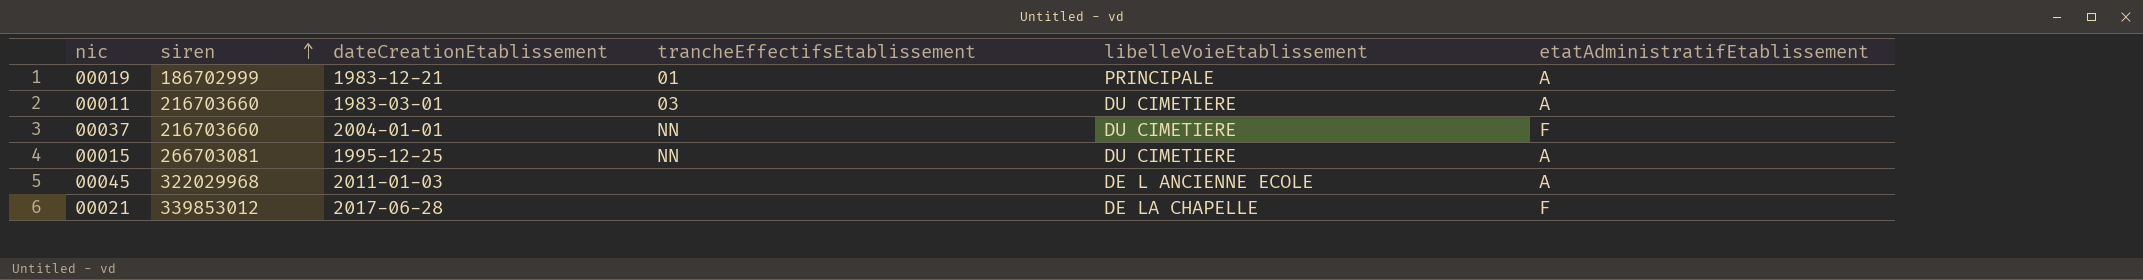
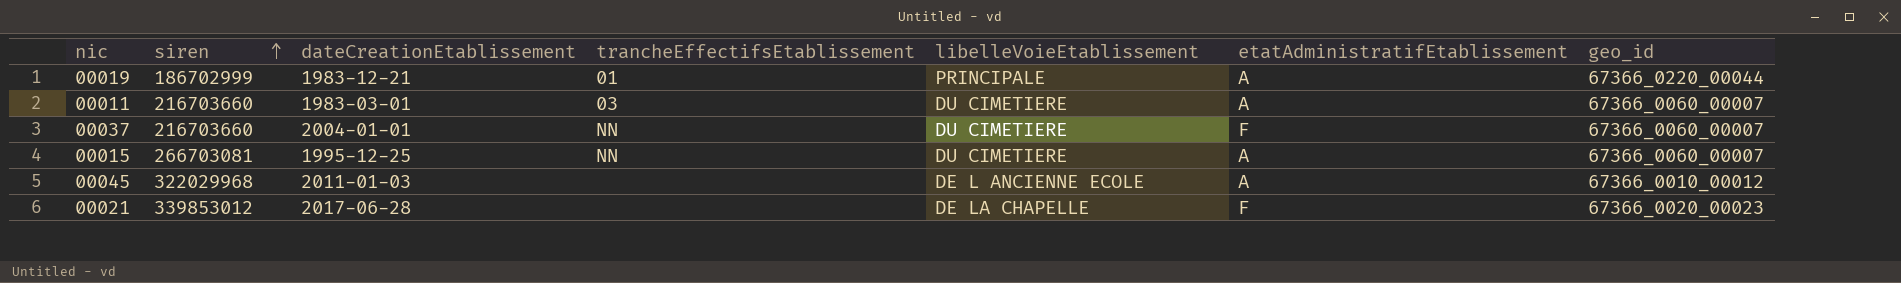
column geo_id | position: none -> 7

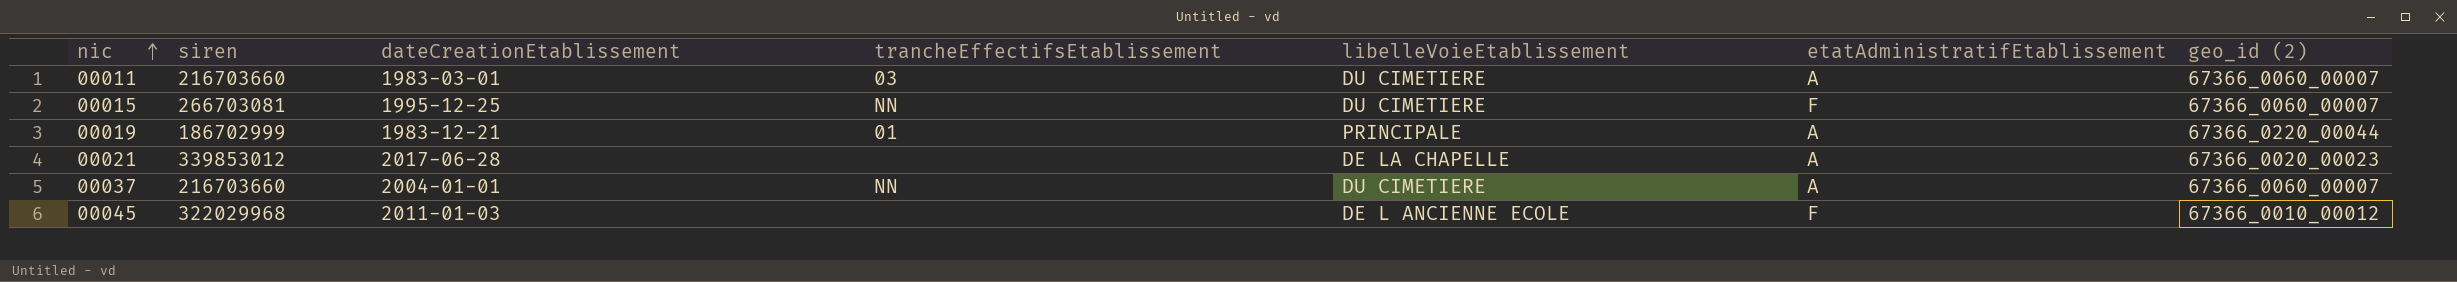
row order: siren ascending -> nic ascending
column name: geo_id -> geo_id (2)
00015 | etatAdministratifEtablissement: A -> F
00021 | etatAdministratifEtablissement: F -> A
00037 | etatAdministratifEtablissement: F -> A
00045 | etatAdministratifEtablissement: A -> F

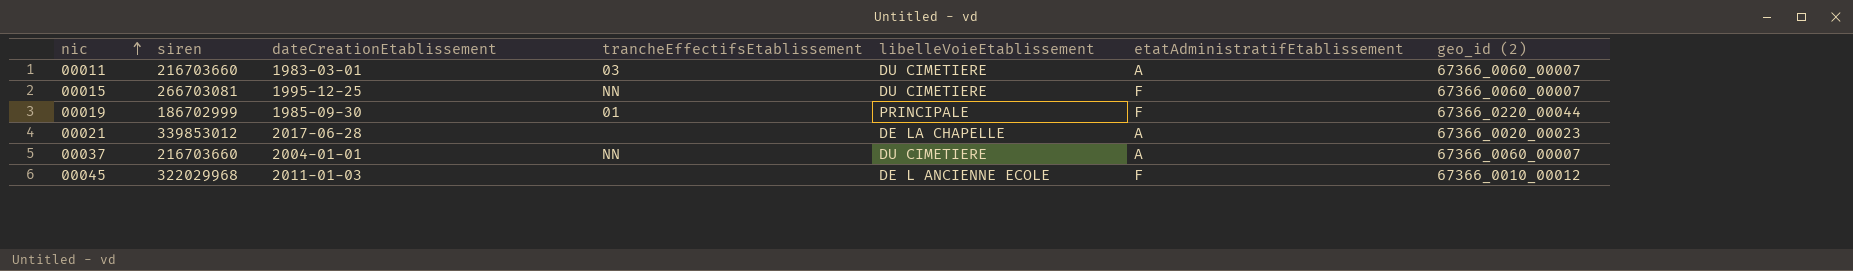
00019 | dateCreationEtablissement: 1983-12-21 -> 1985-09-30
00019 | etatAdministratifEtablissement: A -> F

